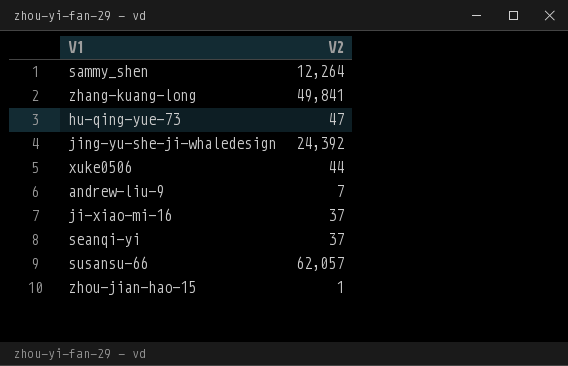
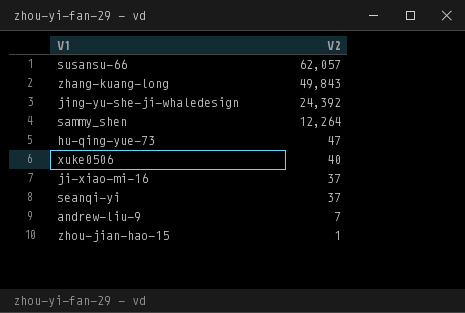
row order: none -> V2 descending
zhang-kuang-long | V2: 49,841 -> 49,843
xuke0506 | V2: 44 -> 40

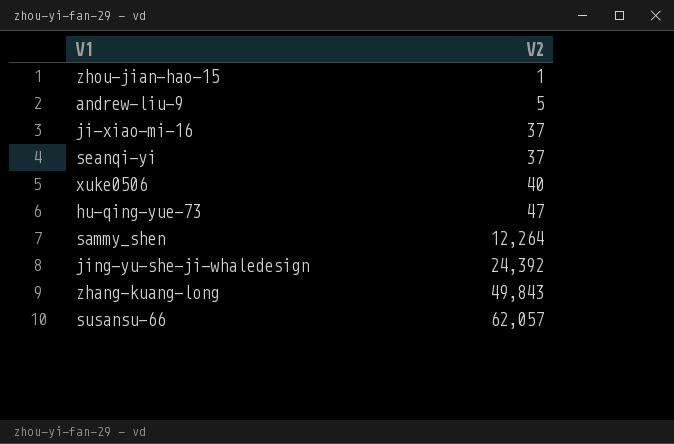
row order: V2 descending -> V2 ascending
andrew-liu-9 | V2: 7 -> 5

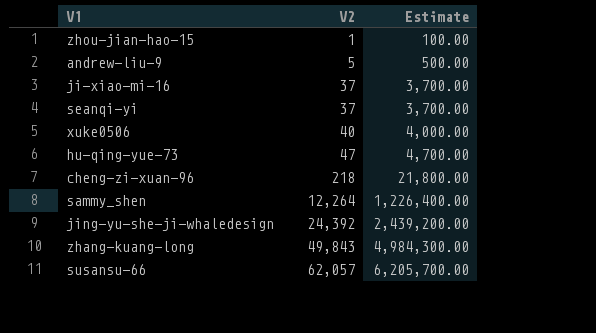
column Estimate | formula: none -> [V2] * 100
row cheng-zi-xuan-96: none -> 218 | 21,800.00

